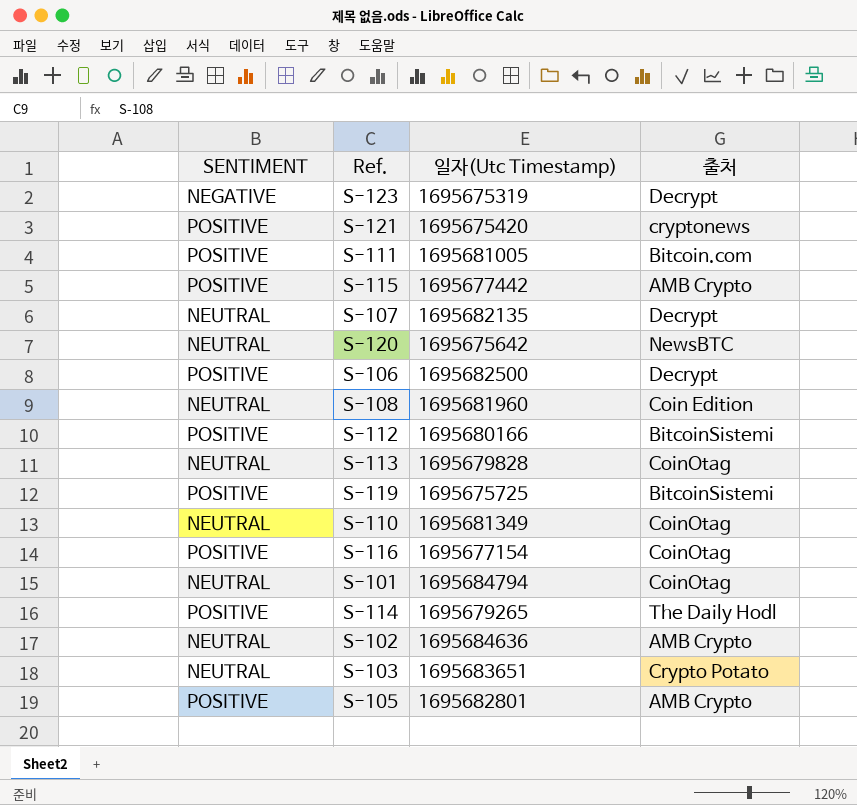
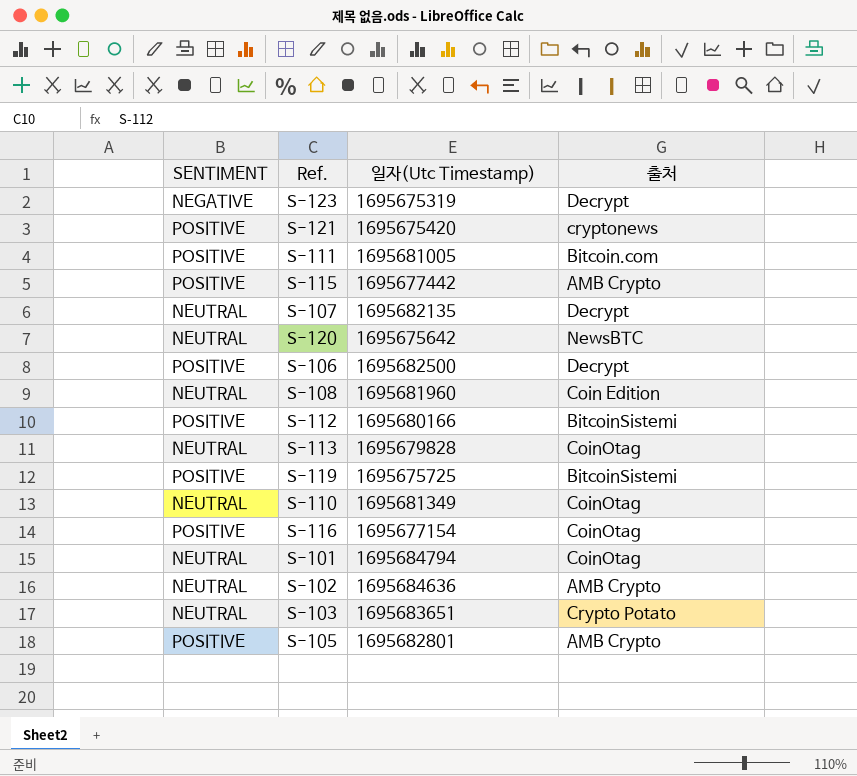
row S-114: POSITIVE | 1695679265 | The Daily Hodl -> none

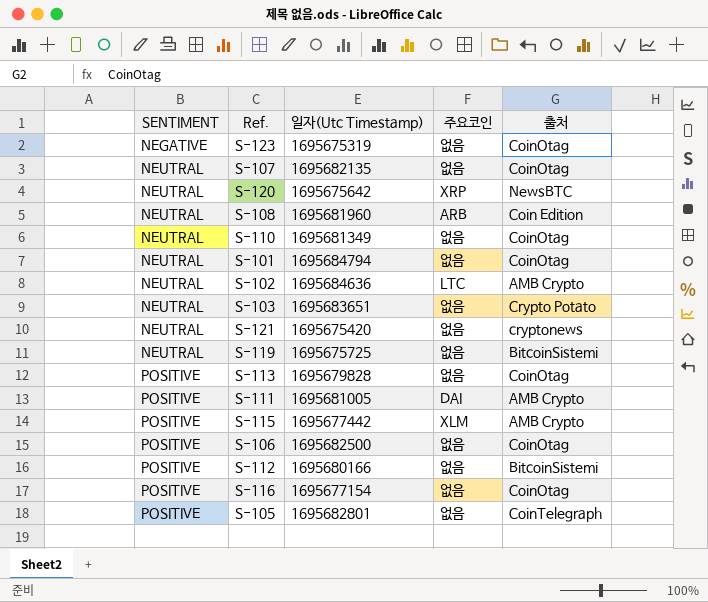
row order: none -> SENTIMENT ascending
column 주요코인 | position: none -> 4
S-123 | 출처: Decrypt -> CoinOtag
S-107 | 출처: Decrypt -> CoinOtag
S-121 | SENTIMENT: POSITIVE -> NEUTRAL
S-119 | SENTIMENT: POSITIVE -> NEUTRAL
S-113 | SENTIMENT: NEUTRAL -> POSITIVE
S-111 | 출처: Bitcoin.com -> AMB Crypto
S-106 | 출처: Decrypt -> CoinOtag
S-105 | 출처: AMB Crypto -> CoinTelegraph

